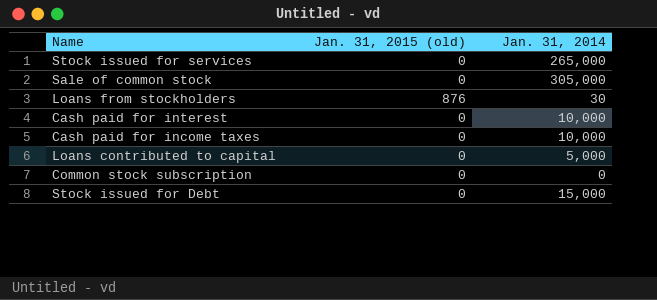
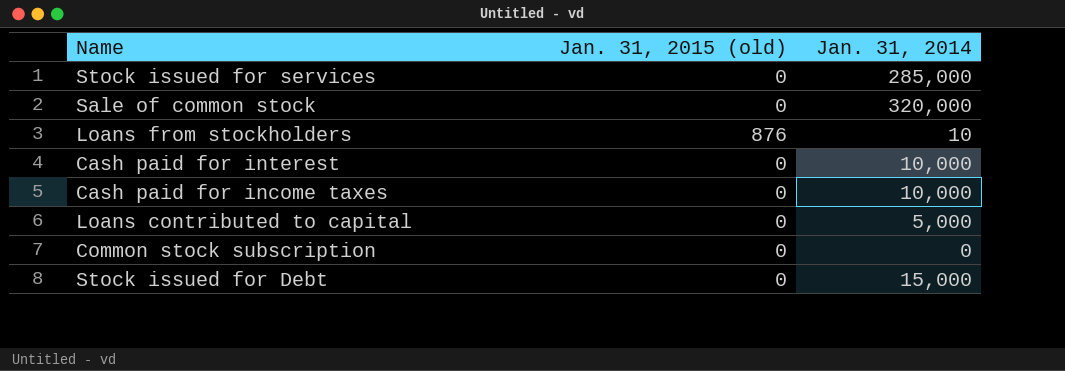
Stock issued for services | Jan. 31, 2014: 265,000 -> 285,000
Sale of common stock | Jan. 31, 2014: 305,000 -> 320,000
Loans from stockholders | Jan. 31, 2014: 30 -> 10

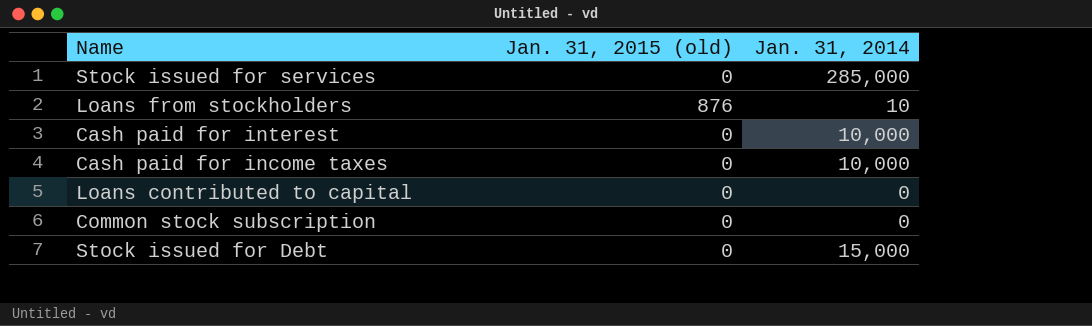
row Sale of common stock: 0 | 320,000 -> none
Loans contributed to capital | Jan. 31, 2014: 5,000 -> 0

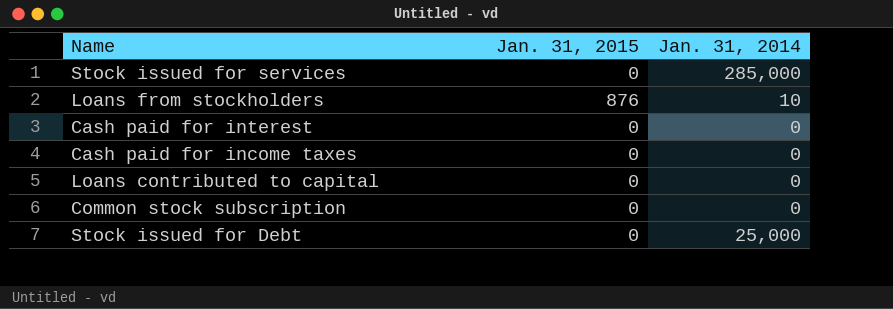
column name: Jan. 31, 2015 (old) -> Jan. 31, 2015
Cash paid for interest | Jan. 31, 2014: 10,000 -> 0
Cash paid for income taxes | Jan. 31, 2014: 10,000 -> 0
Stock issued for Debt | Jan. 31, 2014: 15,000 -> 25,000

